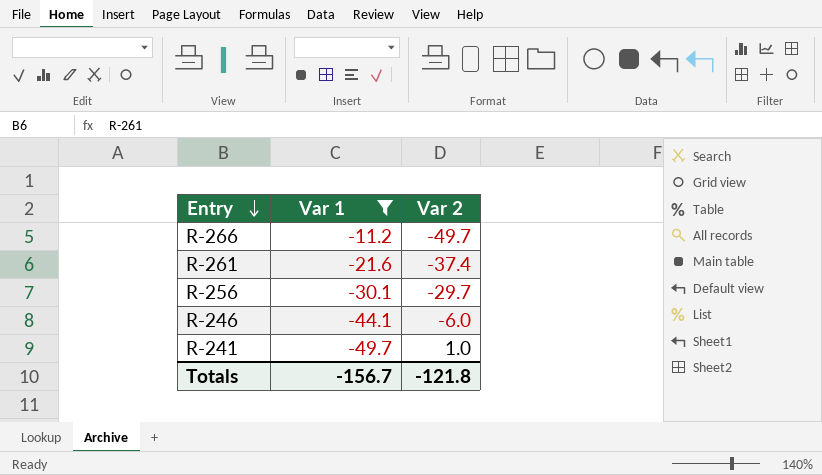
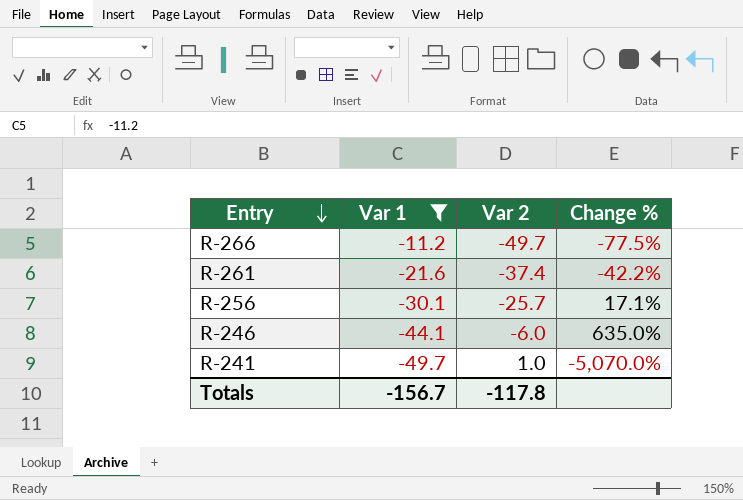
column Change % | formula: none -> ([Var 1] - [Var 2]) / [Var 2]
R-256 | Var 2: -29.7 -> -25.7
Totals | Var 2: -121.8 -> -117.8

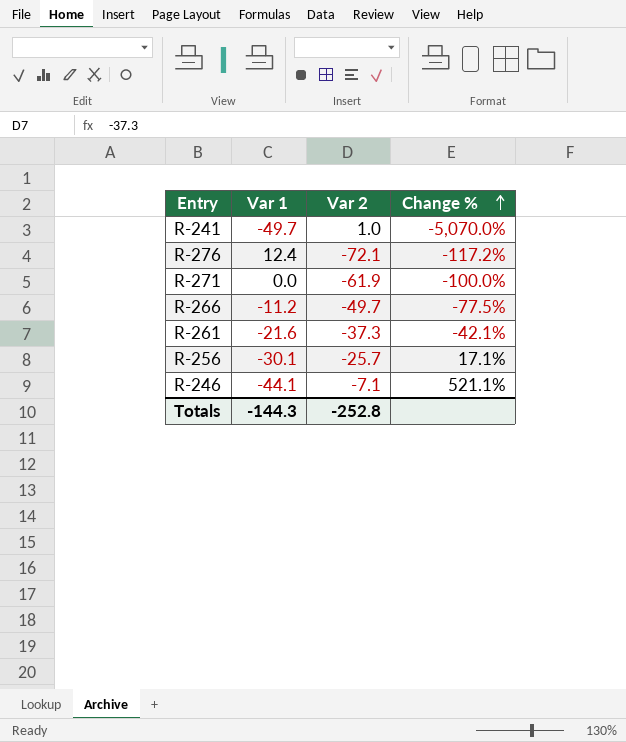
filter: Var 1 <= -11.2 -> none
row order: Entry descending -> Change % ascending
R-261 | Var 2: -37.4 -> -37.3
R-261 | Change %: -42.2% -> -42.1%
R-246 | Var 2: -6.0 -> -7.1
R-246 | Change %: 635.0% -> 521.1%
Totals | Var 1: -156.7 -> -144.3
Totals | Var 2: -117.8 -> -252.8

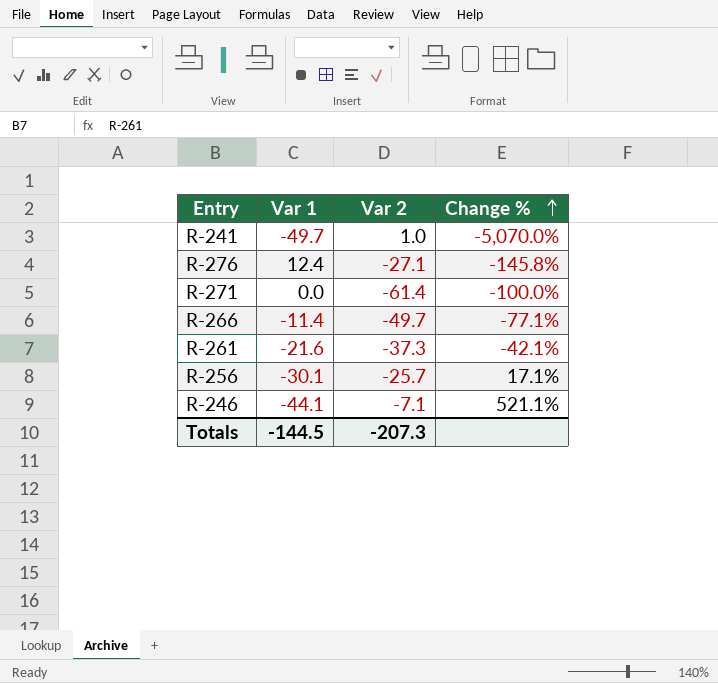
R-276 | Var 2: -72.1 -> -27.1
R-276 | Change %: -117.2% -> -145.8%
R-271 | Var 2: -61.9 -> -61.4
R-266 | Var 1: -11.2 -> -11.4
R-266 | Change %: -77.5% -> -77.1%
Totals | Var 1: -144.3 -> -144.5
Totals | Var 2: -252.8 -> -207.3

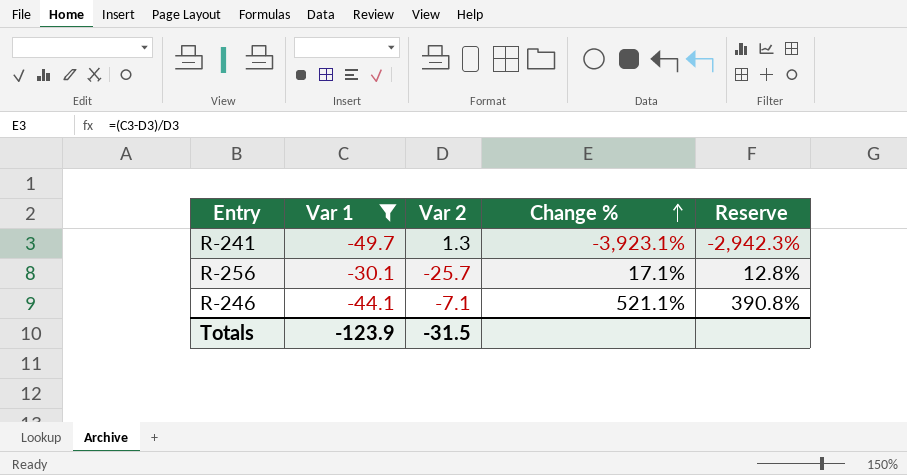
filter: none -> Var 1 <= -30.1
column Reserve | formula: none -> [Change %] * 0.75
R-241 | Var 2: 1.0 -> 1.3
R-241 | Change %: -5,070.0% -> -3,923.1%
Totals | Var 1: -144.5 -> -123.9
Totals | Var 2: -207.3 -> -31.5

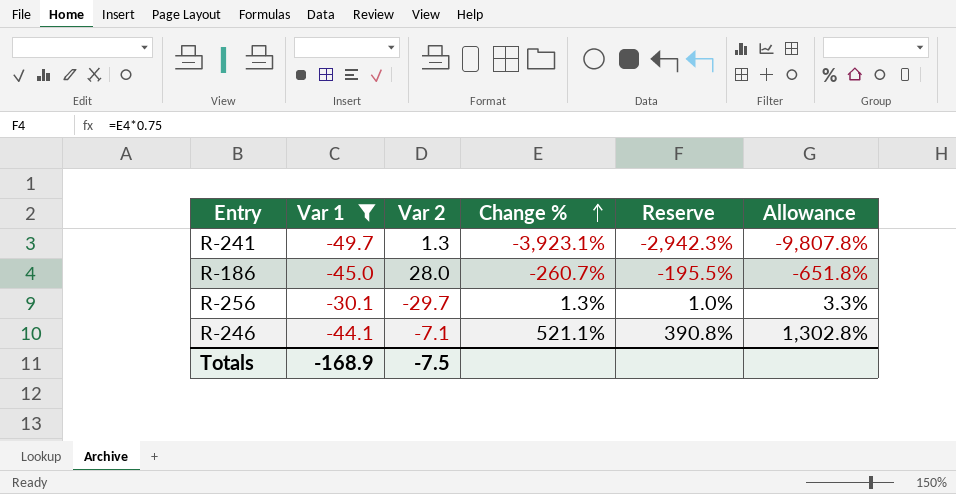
column Allowance | formula: none -> [Change %] * 2.5
row R-186: none -> -45.0 | 28.0 | -260.7% | -195.5% | -651.8%
R-256 | Var 2: -25.7 -> -29.7
R-256 | Change %: 17.1% -> 1.3%
R-256 | Reserve: 12.8% -> 1.0%
Totals | Var 1: -123.9 -> -168.9
Totals | Var 2: -31.5 -> -7.5

